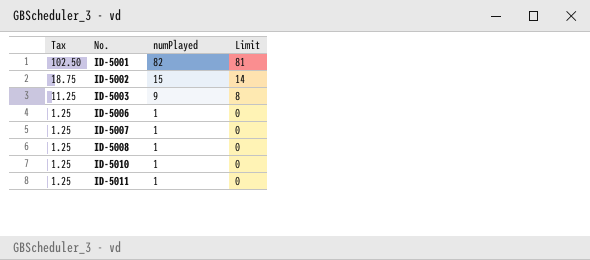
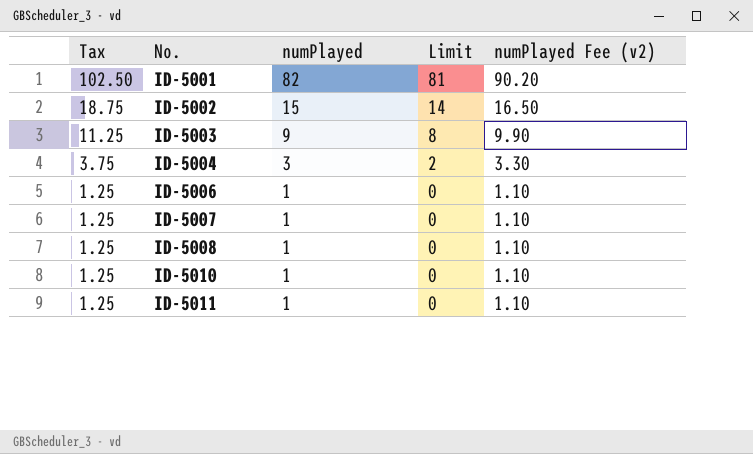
column numPlayed Fee (v2) | formula: none -> [numPlayed] * 1.1
row ID-5004: none -> 3.75 | 3 | 2 | 3.30

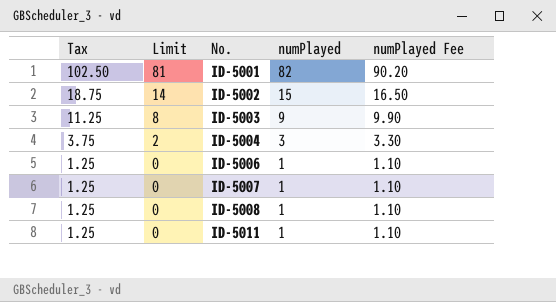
column Limit | position: 4 -> 2
column name: numPlayed Fee (v2) -> numPlayed Fee
row ID-5010: 1.25 | 1 | 0 | 1.10 -> none

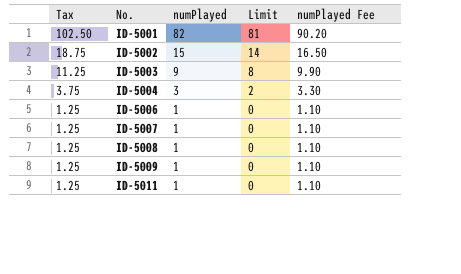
column Limit | position: 2 -> 4
row ID-5009: none -> 1.25 | 1 | 0 | 1.10

